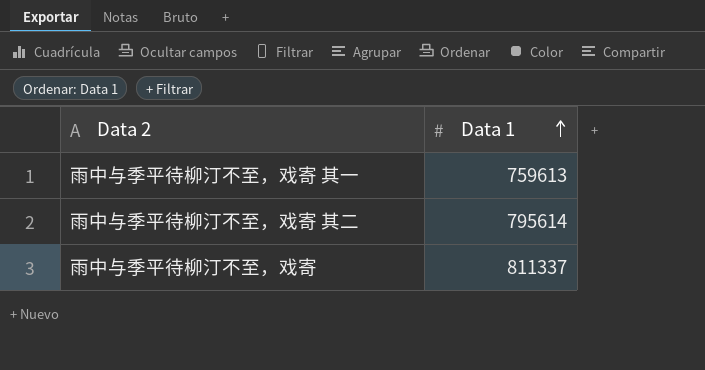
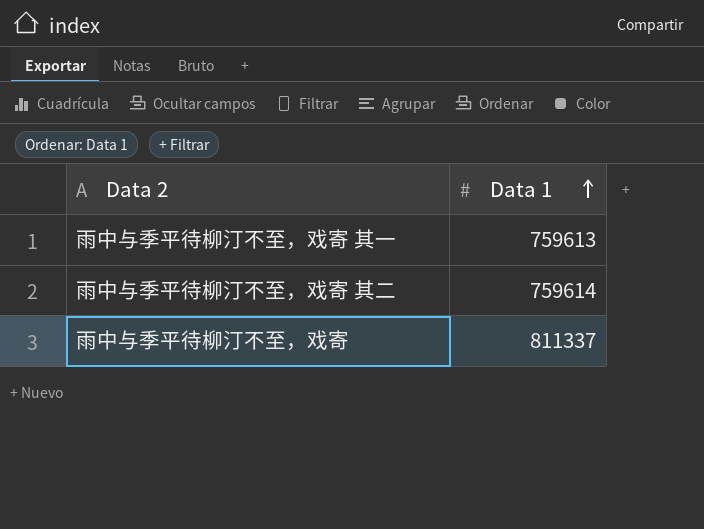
雨中与季平待柳汀不至，戏寄 其二 | Data 1: 795614 -> 759614

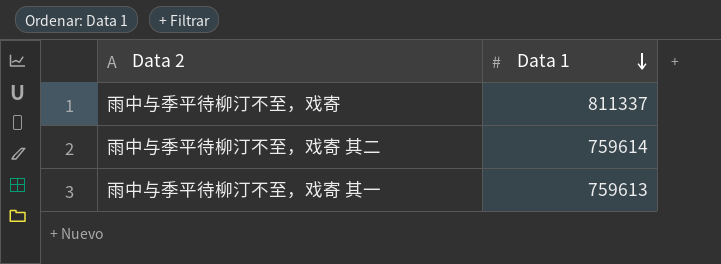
row order: Data 1 ascending -> Data 1 descending

